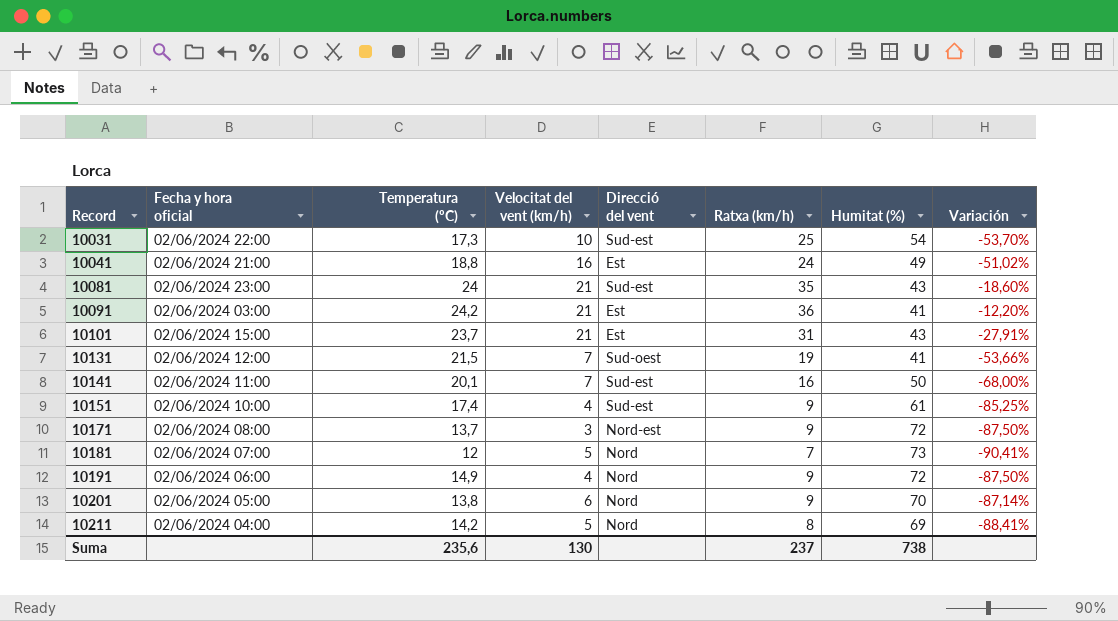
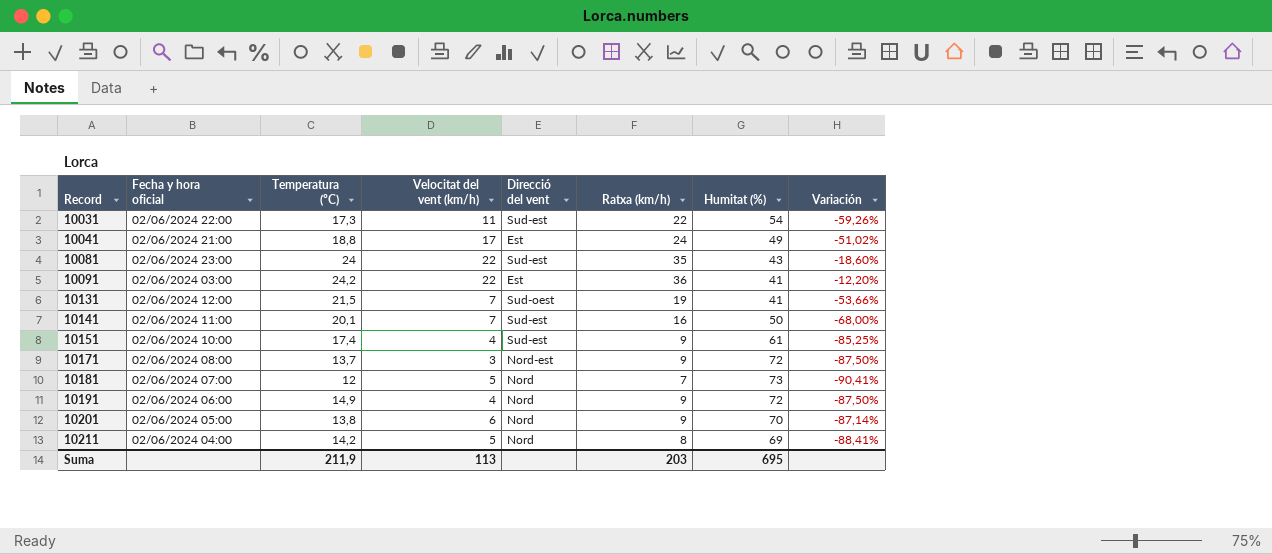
row 10101: 02/06/2024 15:00 | 23,7 | 21 | Est | 31 | 43 | -27,91% -> none
10031 | Velocitat del vent (km/h): 10 -> 11
10031 | Ratxa (km/h): 25 -> 22
10031 | Variación: -53,70% -> -59,26%
10041 | Velocitat del vent (km/h): 16 -> 17
10081 | Velocitat del vent (km/h): 21 -> 22
10091 | Velocitat del vent (km/h): 21 -> 22
Suma | Temperatura (ºC): 235,6 -> 211,9
Suma | Velocitat del vent (km/h): 130 -> 113
Suma | Ratxa (km/h): 237 -> 203
Suma | Humitat (%): 738 -> 695

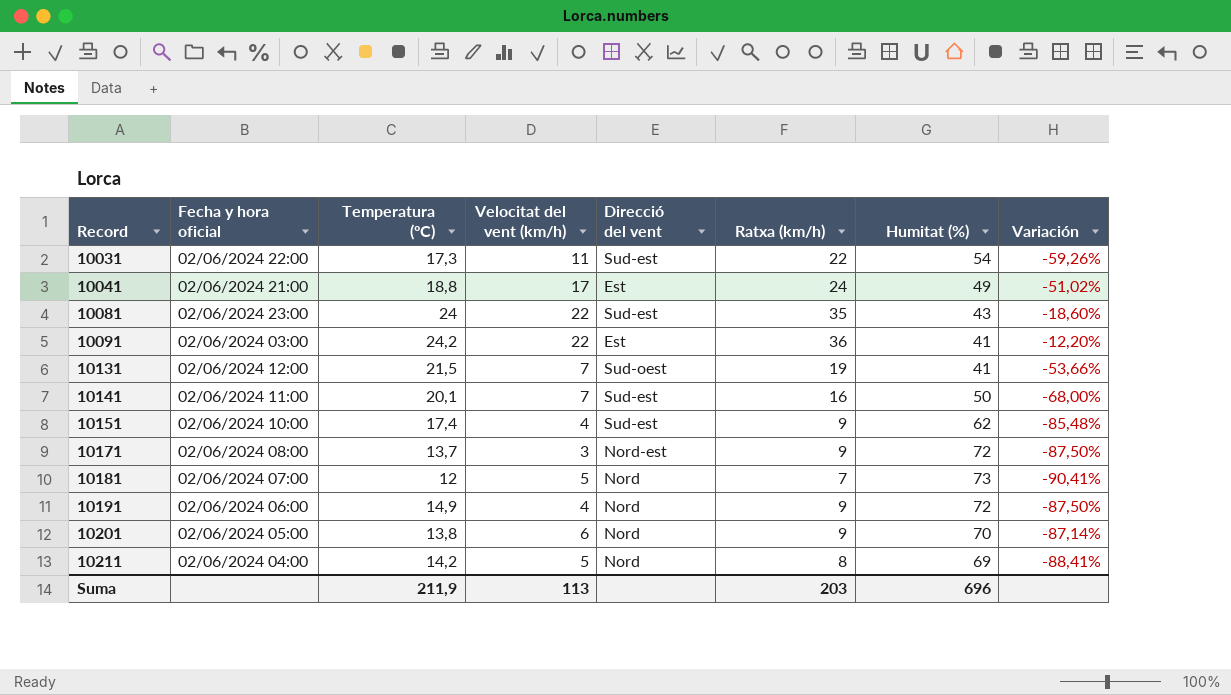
10151 | Humitat (%): 61 -> 62
10151 | Variación: -85,25% -> -85,48%
Suma | Humitat (%): 695 -> 696

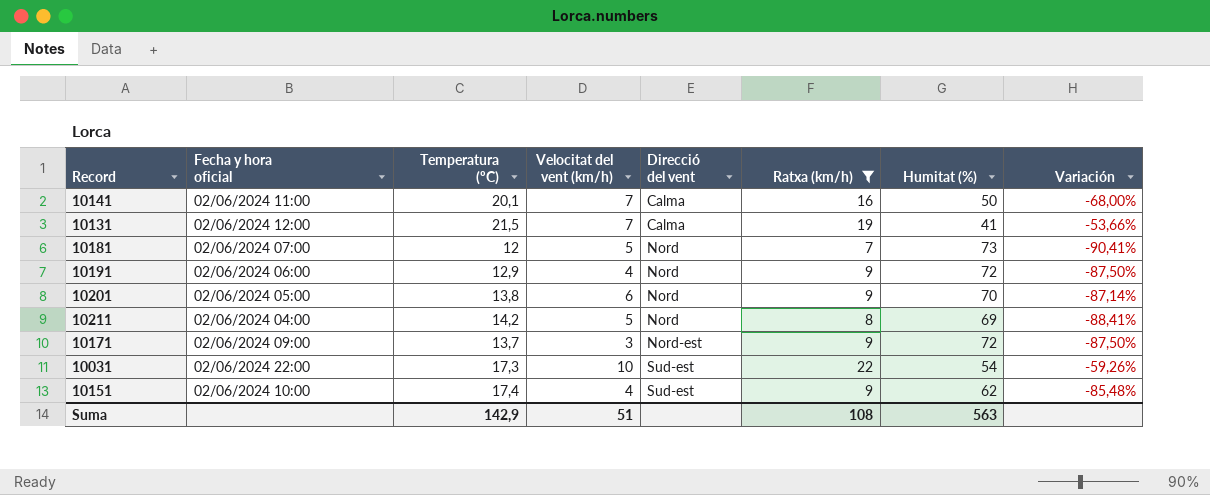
filter: none -> Ratxa (km/h) <= 22
row order: Record ascending -> Direcció del vent ascending
10141 | Direcció del vent: Sud-est -> Calma
10131 | Direcció del vent: Sud-oest -> Calma
10191 | Temperatura (ºC): 14,9 -> 12,9
10171 | Fecha y hora oficial: 02/06/2024 08:00 -> 02/06/2024 09:00
10031 | Velocitat del vent (km/h): 11 -> 10
Suma | Temperatura (ºC): 211,9 -> 142,9
Suma | Velocitat del vent (km/h): 113 -> 51
Suma | Ratxa (km/h): 203 -> 108
Suma | Humitat (%): 696 -> 563

